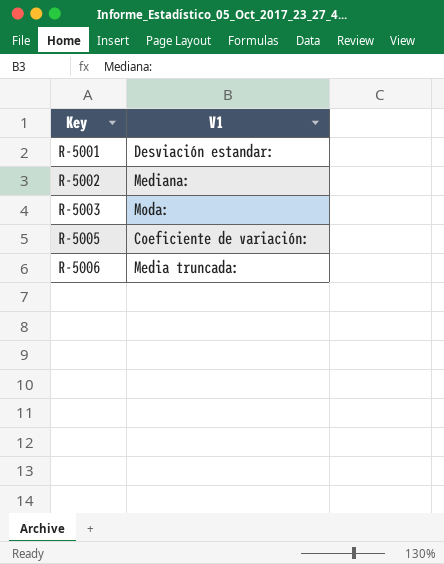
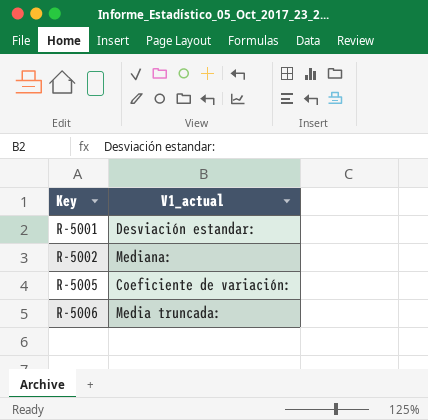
column name: V1 -> V1_actual
row R-5003: Moda: -> none

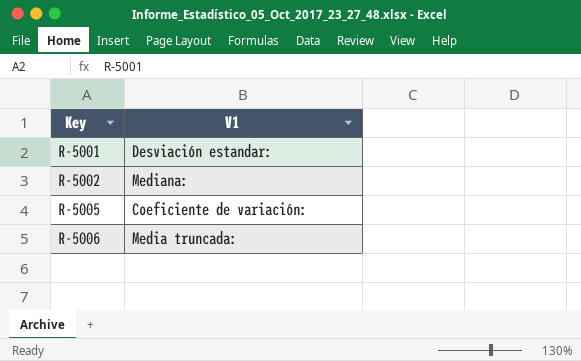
column name: V1_actual -> V1

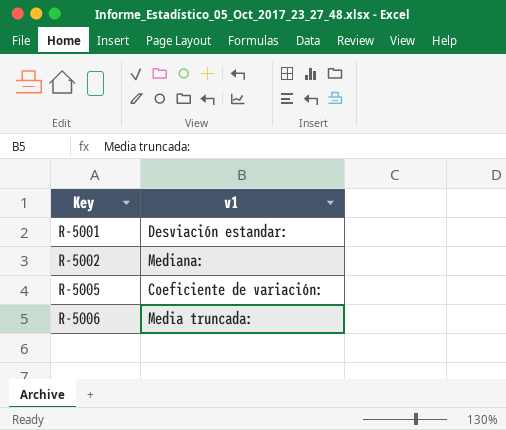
column name: V1 -> v1

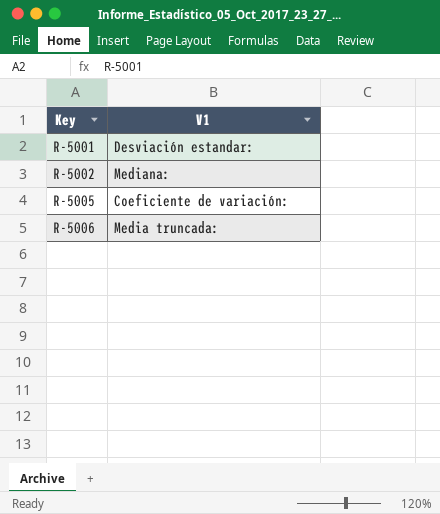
column name: v1 -> V1

